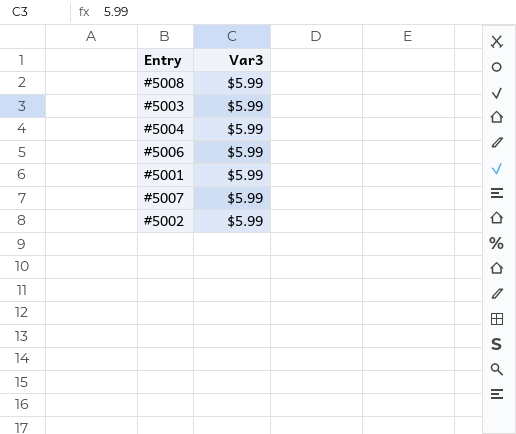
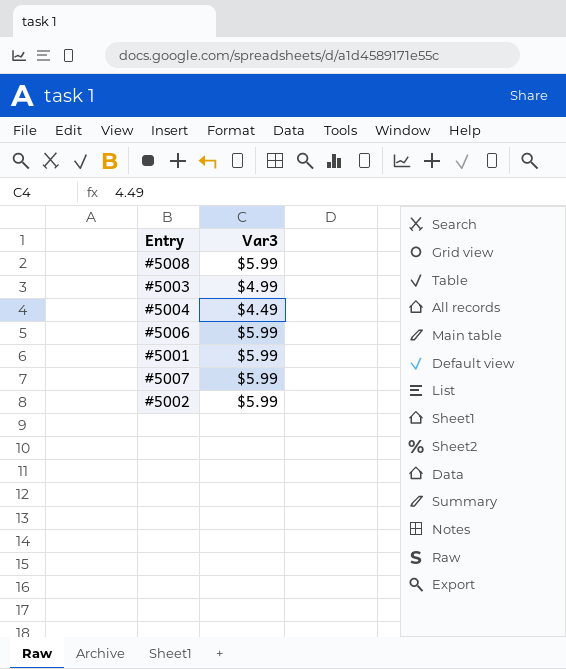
#5003 | Var3: $5.99 -> $4.99
#5004 | Var3: $5.99 -> $4.49

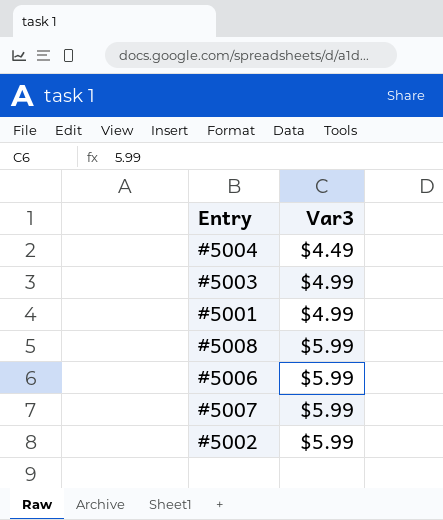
row order: none -> Var3 ascending
#5001 | Var3: $5.99 -> $4.99

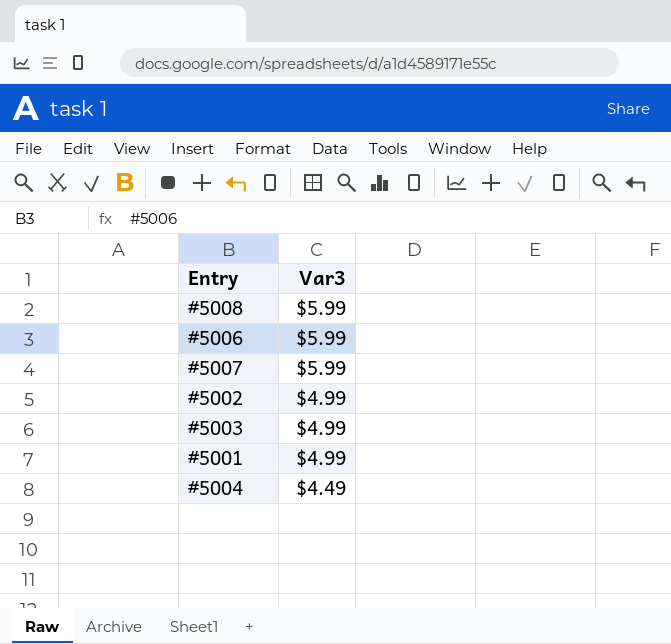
row order: Var3 ascending -> Var3 descending
#5002 | Var3: $5.99 -> $4.99

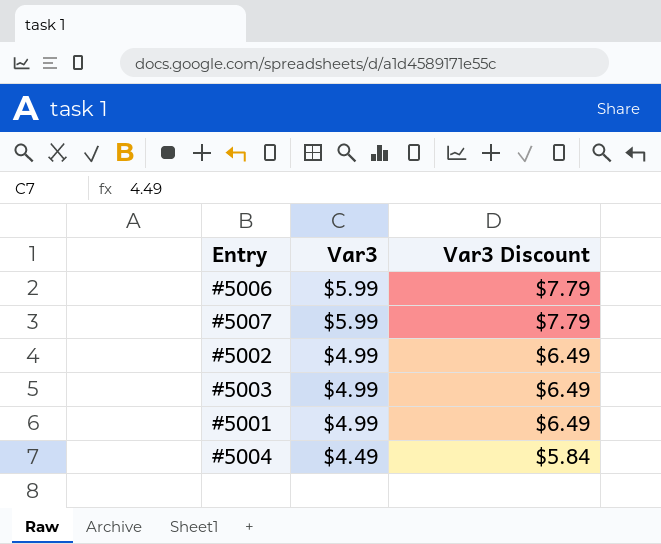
column Var3 Discount | formula: none -> [Var3] * 1.3
row #5008: $5.99 -> none

